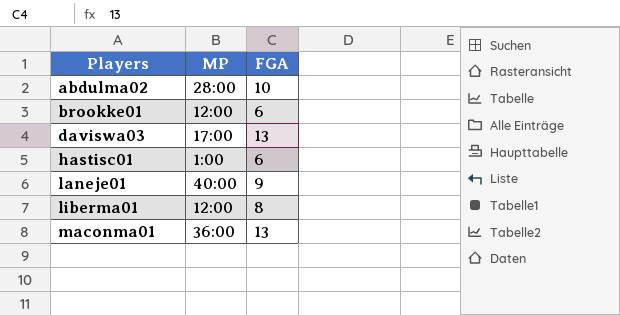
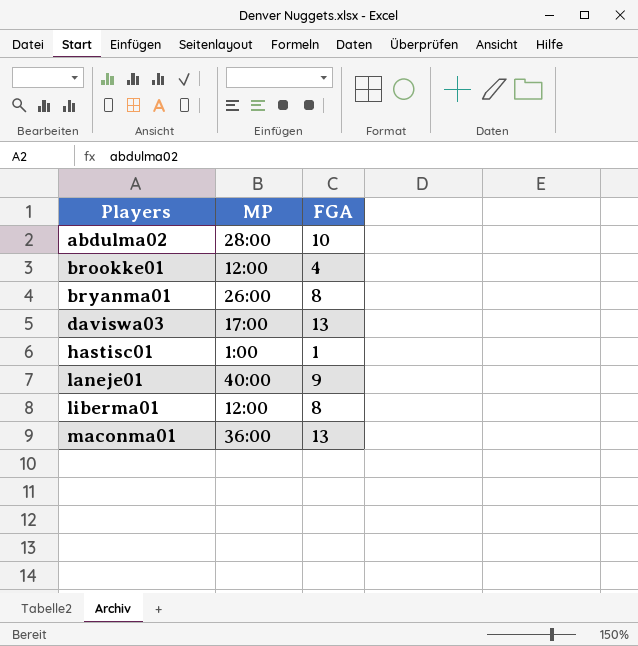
brookke01 | FGA: 6 -> 4
row bryanma01: none -> 26:00 | 8
hastisc01 | FGA: 6 -> 1

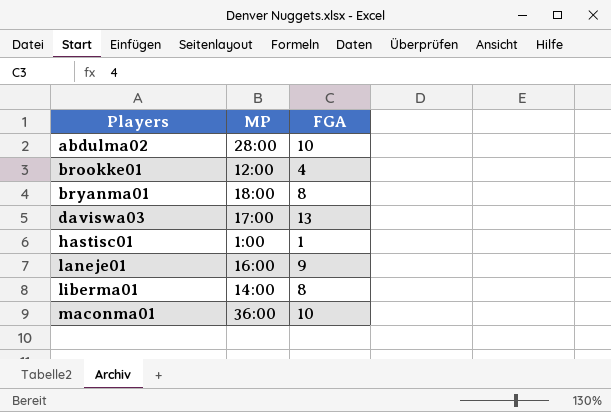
bryanma01 | MP: 26:00 -> 18:00
laneje01 | MP: 40:00 -> 16:00
liberma01 | MP: 12:00 -> 14:00
maconma01 | FGA: 13 -> 10

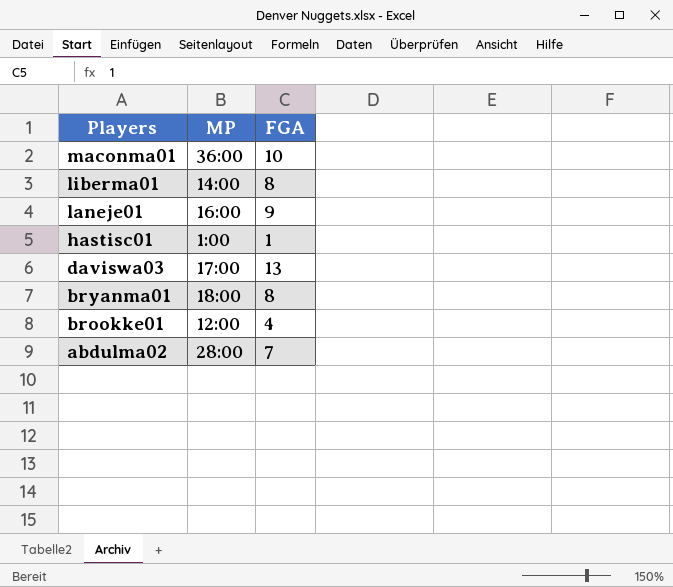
row order: Players ascending -> Players descending
abdulma02 | FGA: 10 -> 7

